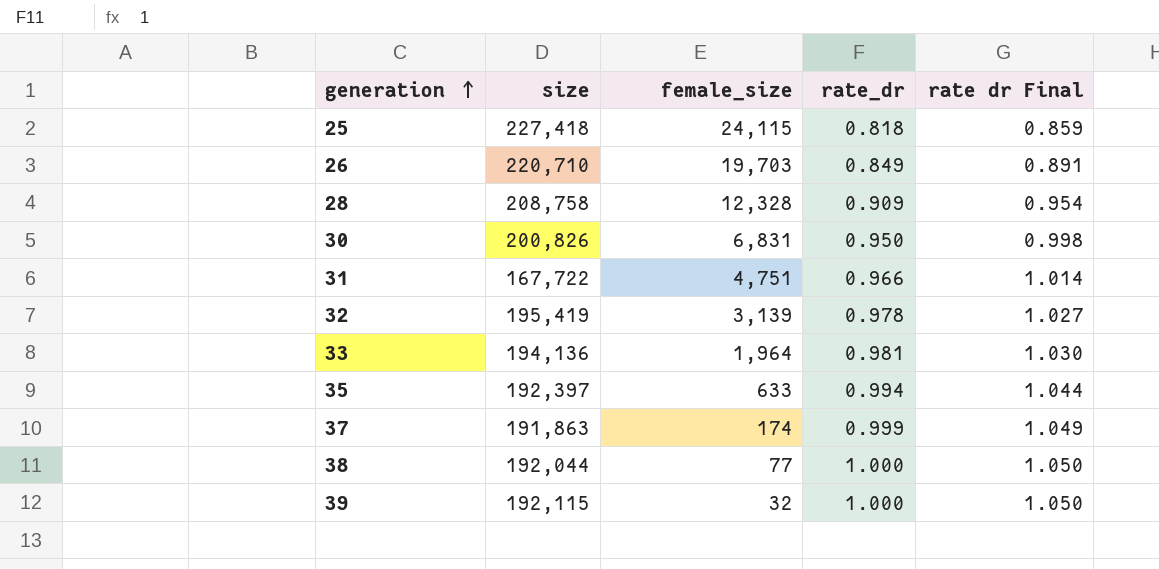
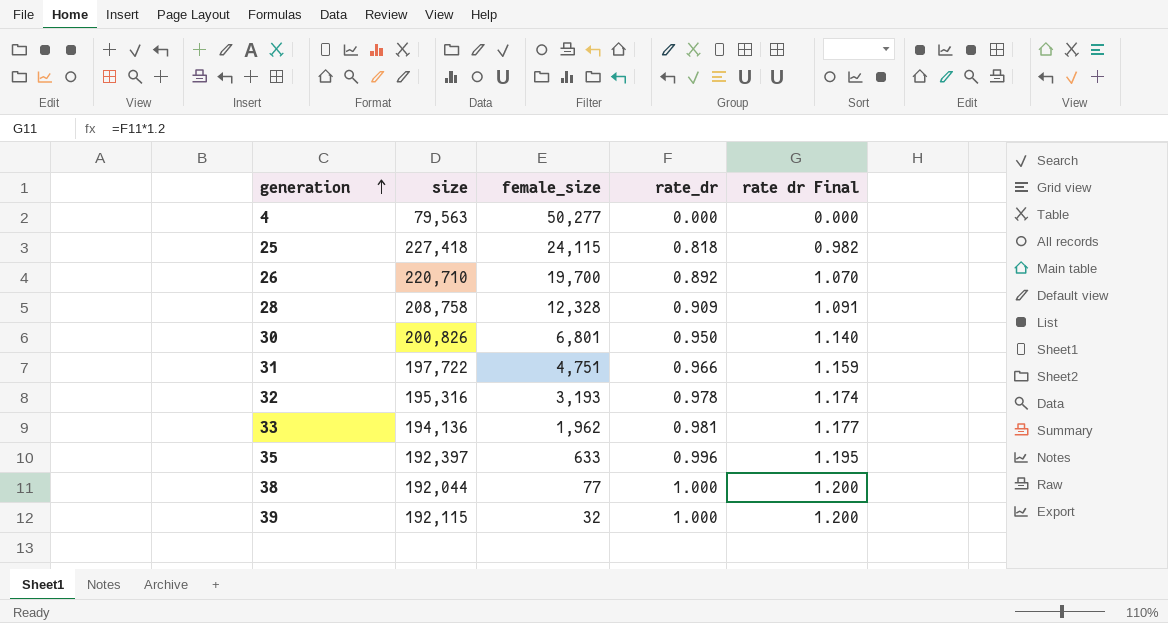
column rate dr Final | formula: [rate_dr] * 1.05 -> [rate_dr] * 1.2
row 37: 191,863 | 174 | 0.999 | 1.049 -> none
row 4: none -> 79,563 | 50,277 | 0.000 | 0.000
26 | female_size: 19,703 -> 19,700
26 | rate_dr: 0.849 -> 0.892
30 | female_size: 6,831 -> 6,801
31 | size: 167,722 -> 197,722
32 | size: 195,419 -> 195,316
32 | female_size: 3,139 -> 3,193
33 | female_size: 1,964 -> 1,962
35 | rate_dr: 0.994 -> 0.996

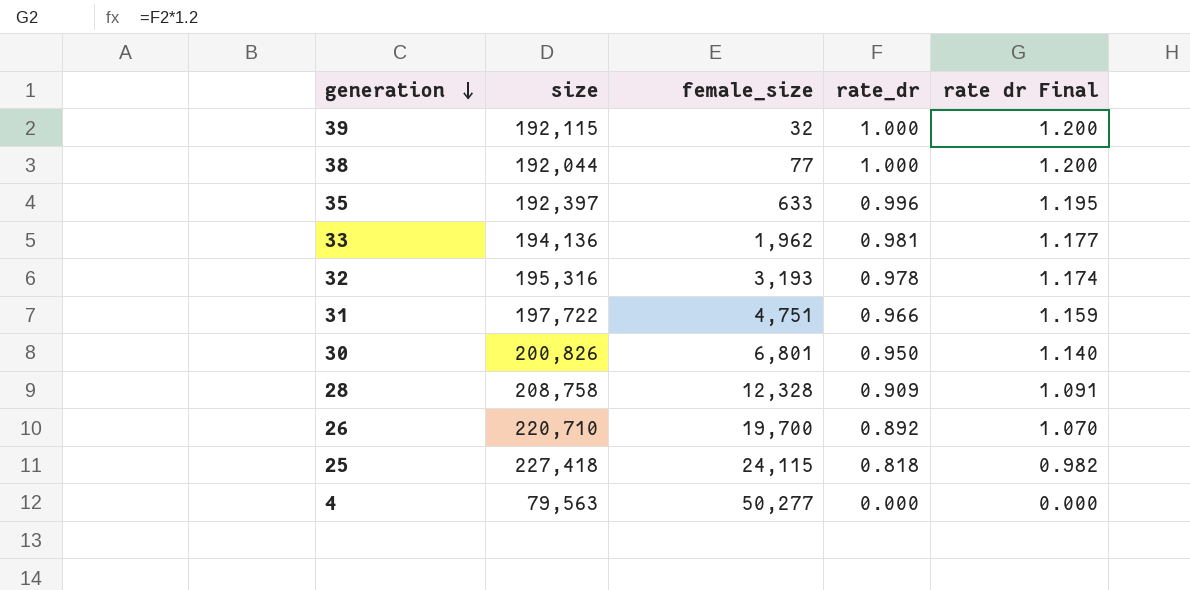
row order: generation ascending -> generation descending

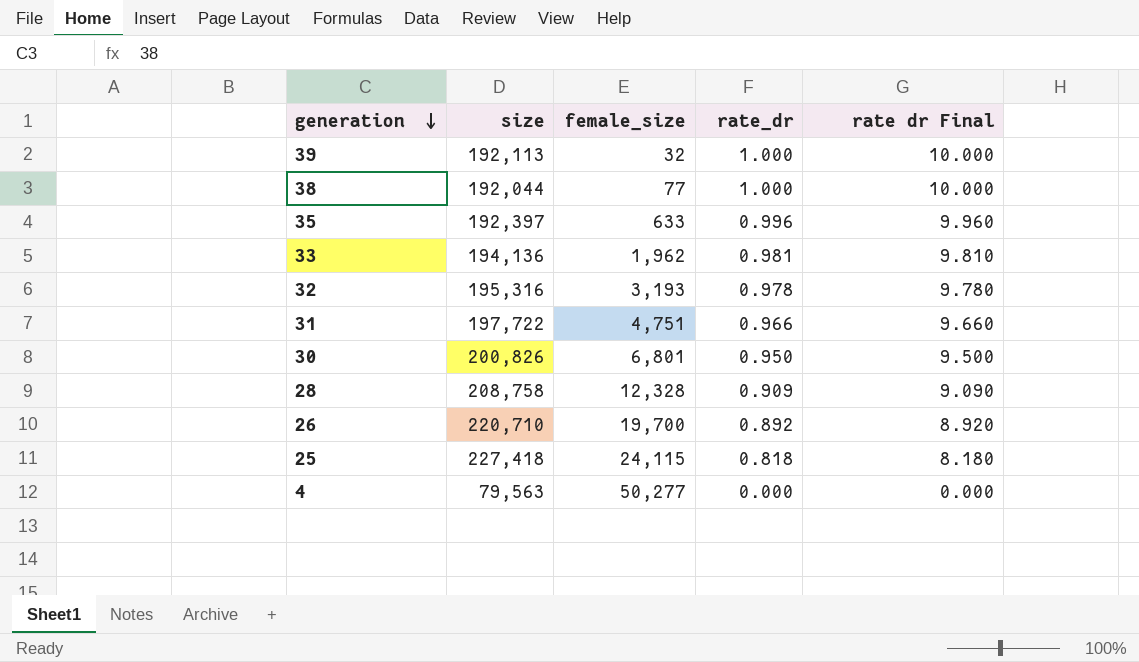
column rate dr Final | formula: [rate_dr] * 1.2 -> [rate_dr] * 10
39 | size: 192,115 -> 192,113

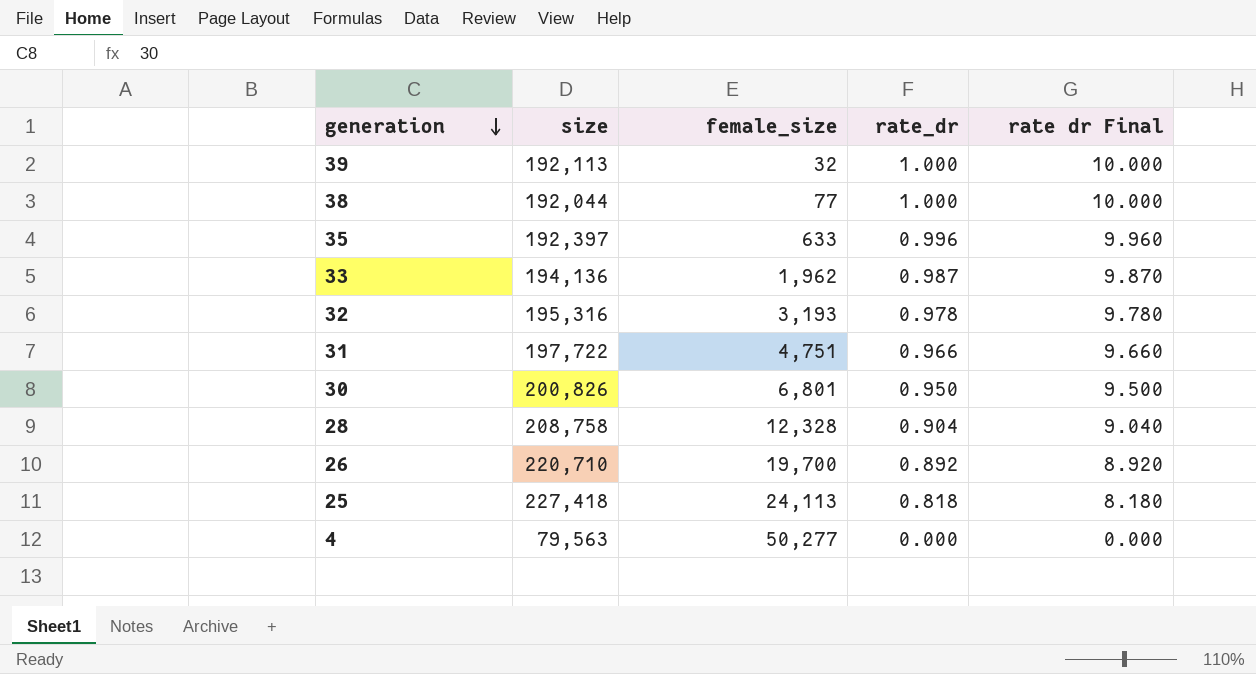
33 | rate_dr: 0.981 -> 0.987
33 | rate dr Final: 9.810 -> 9.870
28 | rate_dr: 0.909 -> 0.904
28 | rate dr Final: 9.090 -> 9.040
25 | female_size: 24,115 -> 24,113

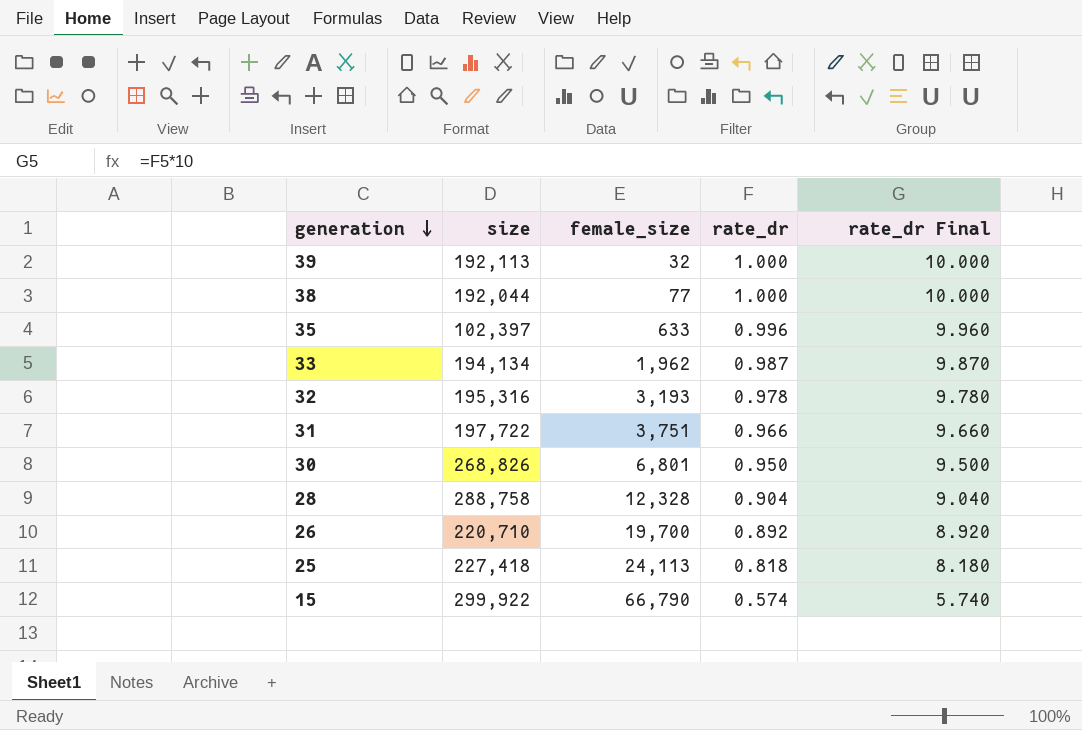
column name: rate dr Final -> rate_dr Final
row 4: 79,563 | 50,277 | 0.000 | 0.000 -> none
35 | size: 192,397 -> 102,397
33 | size: 194,136 -> 194,134
31 | female_size: 4,751 -> 3,751
30 | size: 200,826 -> 268,826
28 | size: 208,758 -> 288,758
row 15: none -> 299,922 | 66,790 | 0.574 | 5.740

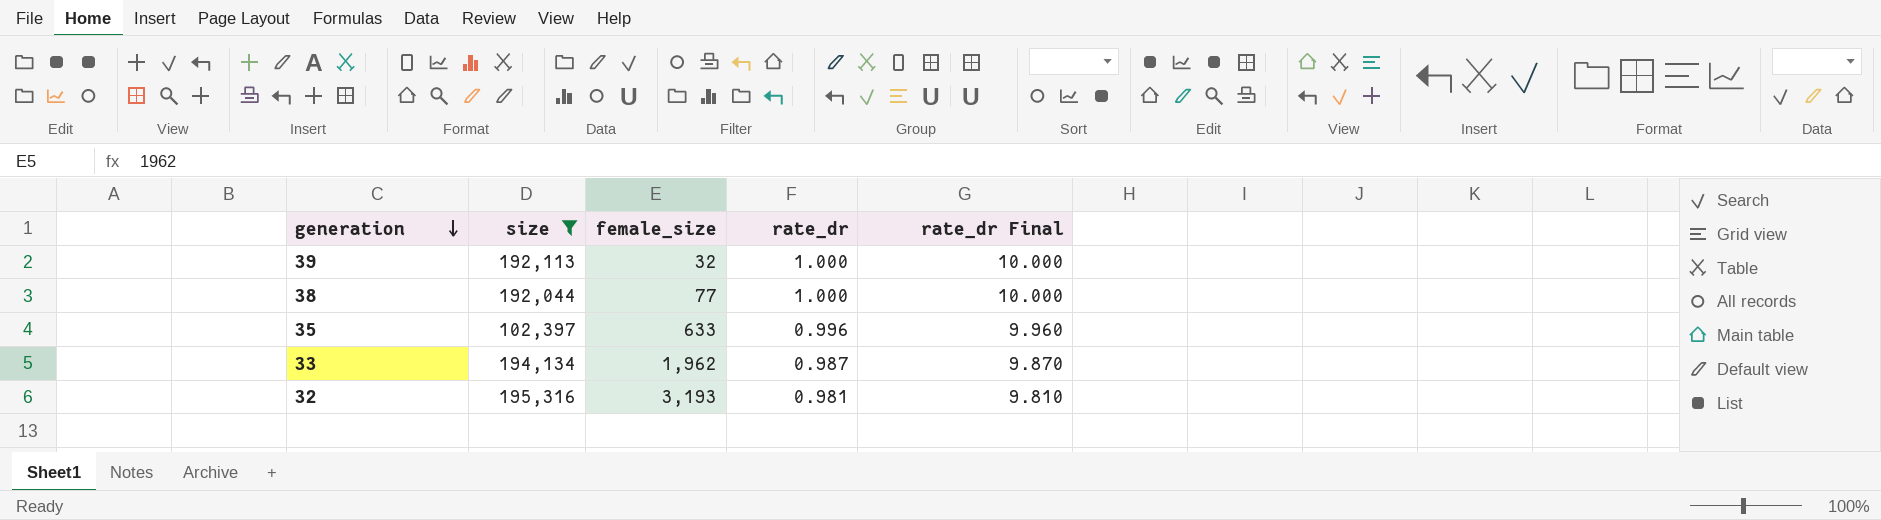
filter: none -> size <= 195,316
32 | rate_dr: 0.978 -> 0.981
32 | rate_dr Final: 9.780 -> 9.810

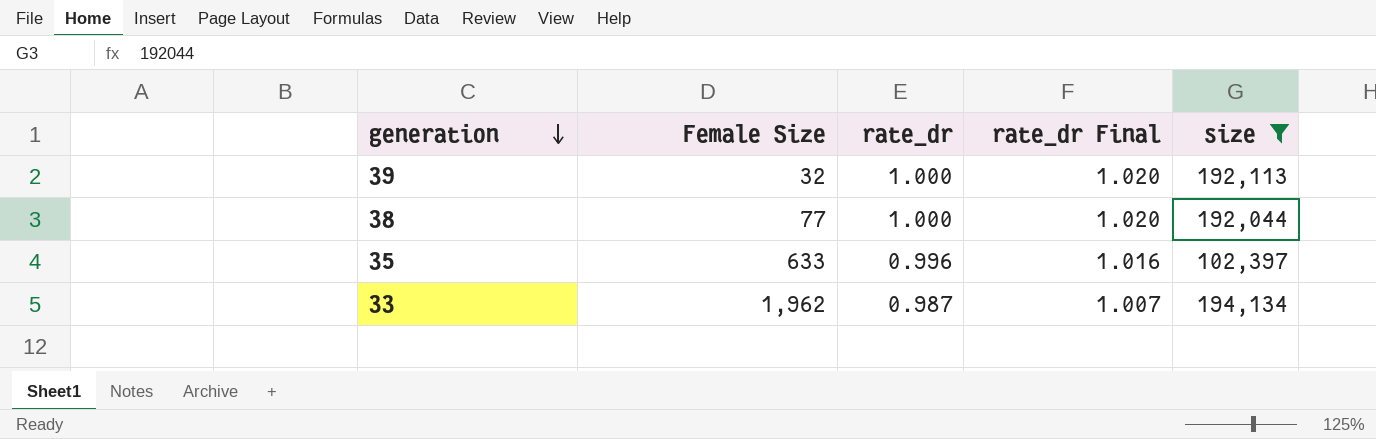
column name: female_size -> Female Size
column rate_dr Final | formula: [rate_dr] * 10 -> [rate_dr] * 1.02
column size | position: 2 -> 5
row 32: 195,316 | 3,193 | 0.981 | 9.810 -> none

